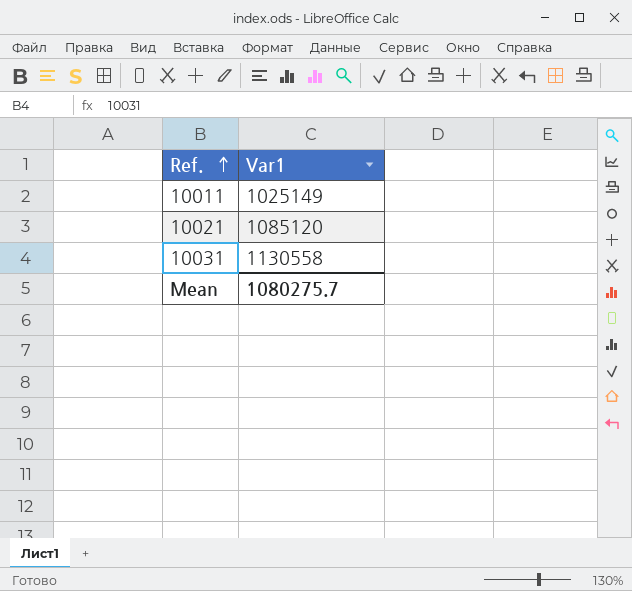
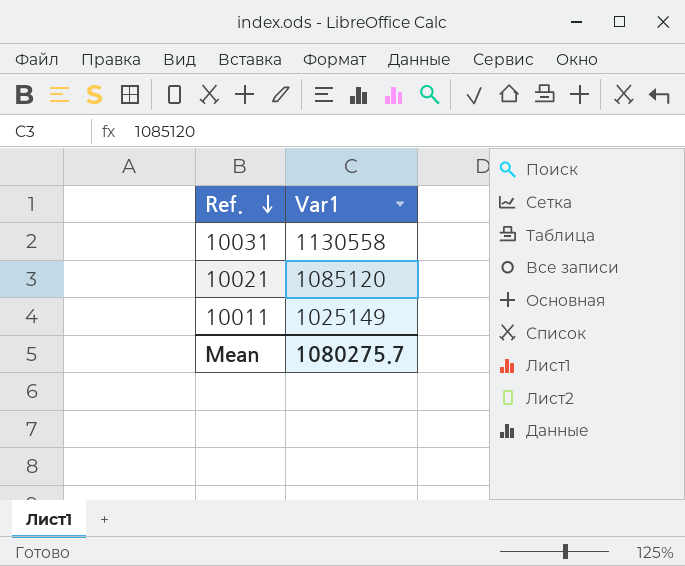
row order: Ref. ascending -> Ref. descending

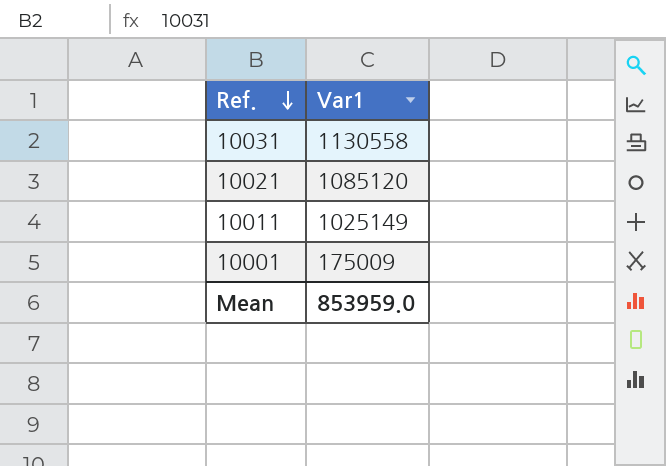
row 10001: none -> 175009
Mean | Var1: 1080275.7 -> 853959.0

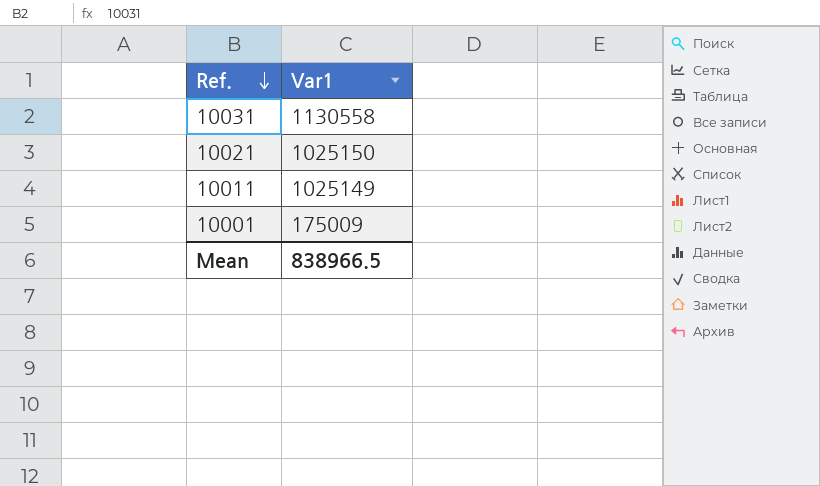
10021 | Var1: 1085120 -> 1025150
Mean | Var1: 853959.0 -> 838966.5

